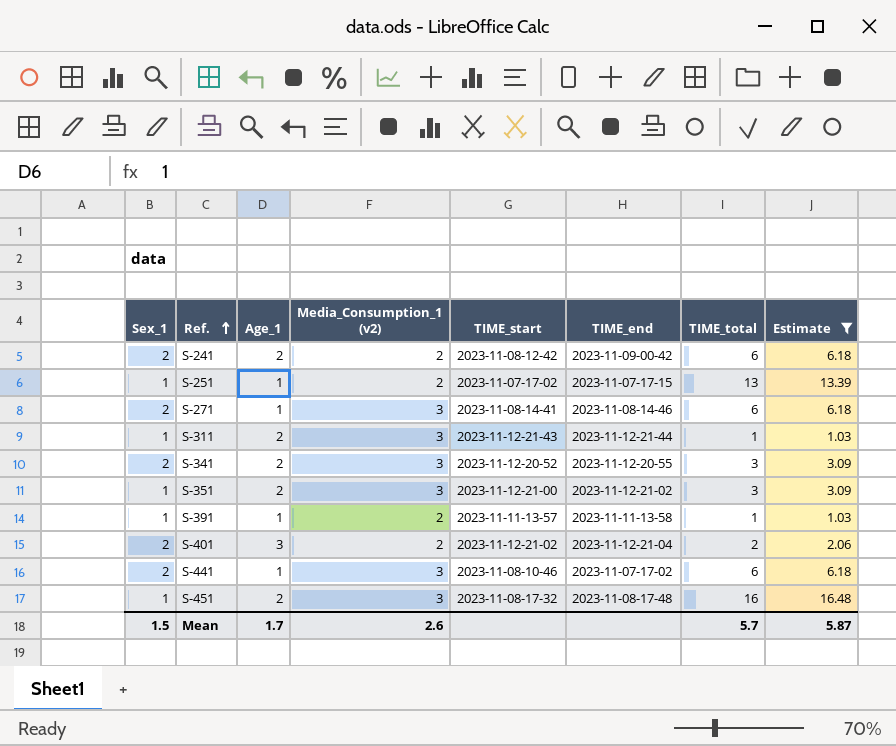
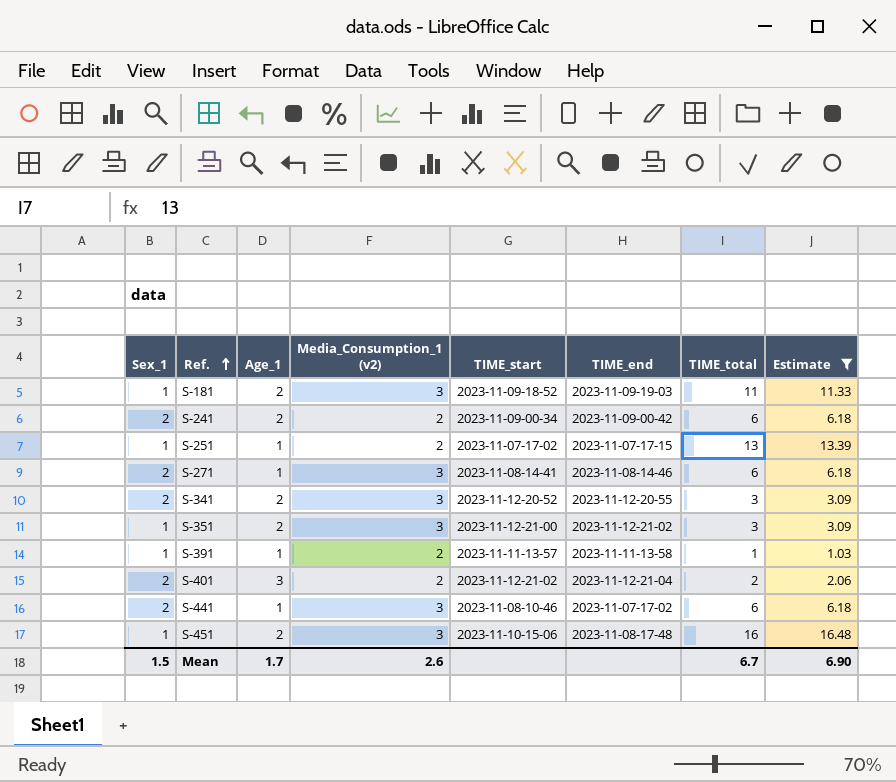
row S-311: 1 | 2 | 3 | 2023-11-12-21-43 | 2023-11-12-21-44 | 1 | 1.03 -> none
row S-181: none -> 1 | 2 | 3 | 2023-11-09-18-52 | 2023-11-09-19-03 | 11 | 11.33
S-241 | TIME_start: 2023-11-08-12-42 -> 2023-11-09-00-34
S-451 | TIME_start: 2023-11-08-17-32 -> 2023-11-10-15-06
Mean | TIME_total: 5.7 -> 6.7
Mean | Estimate: 5.87 -> 6.90

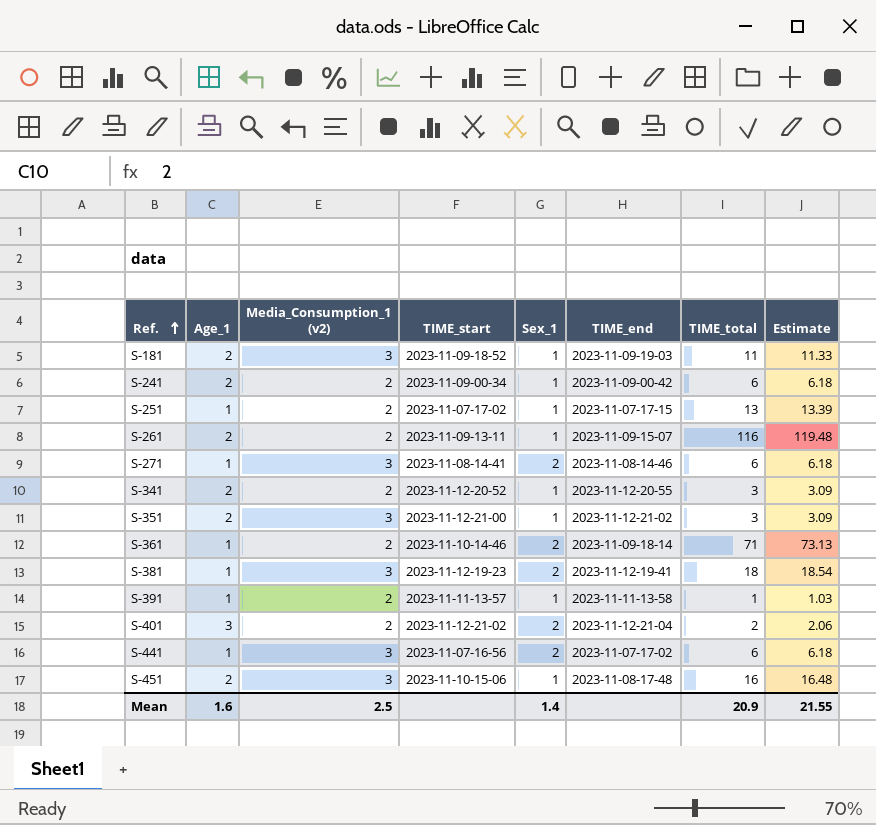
filter: Estimate <= 16.48 -> none
column Sex_1 | position: 1 -> 5
S-241 | Sex_1: 2 -> 1
S-341 | Media_Consumption_1 (v2): 3 -> 2
S-341 | Sex_1: 2 -> 1
S-441 | TIME_start: 2023-11-08-10-46 -> 2023-11-07-16-56
Mean | Age_1: 1.7 -> 1.6
Mean | Media_Consumption_1 (v2): 2.6 -> 2.5
Mean | Sex_1: 1.5 -> 1.4
Mean | TIME_total: 6.7 -> 20.9
Mean | Estimate: 6.90 -> 21.55

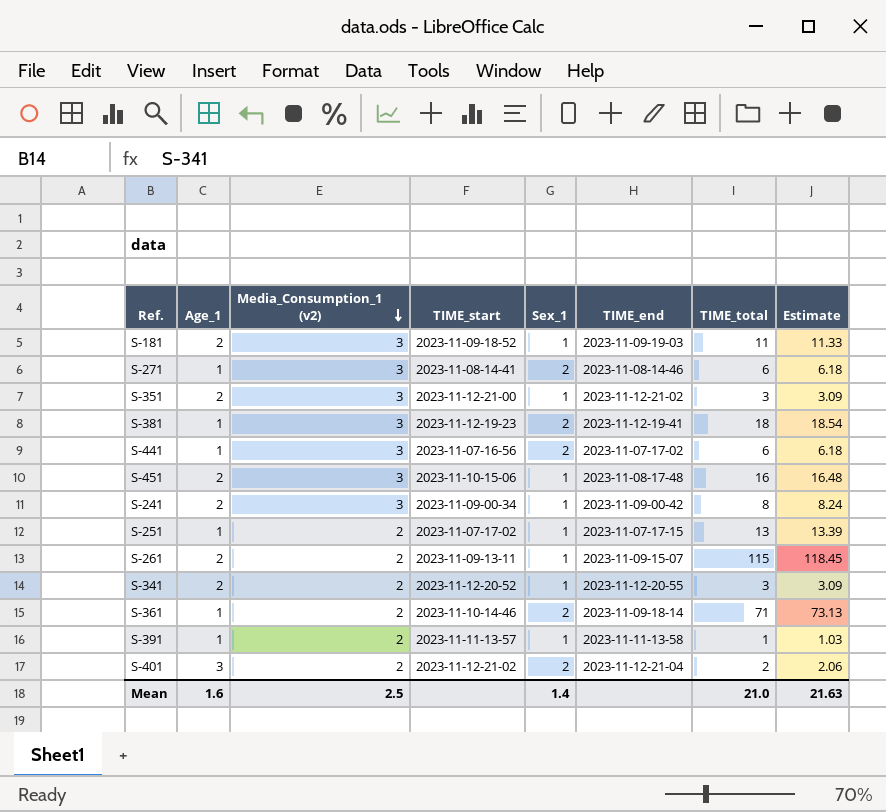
row order: Ref. ascending -> Media_Consumption_1 (v2) descending
S-241 | Media_Consumption_1 (v2): 2 -> 3
S-241 | TIME_total: 6 -> 8
S-241 | Estimate: 6.18 -> 8.24
S-261 | TIME_total: 116 -> 115
S-261 | Estimate: 119.48 -> 118.45
Mean | TIME_total: 20.9 -> 21.0
Mean | Estimate: 21.55 -> 21.63

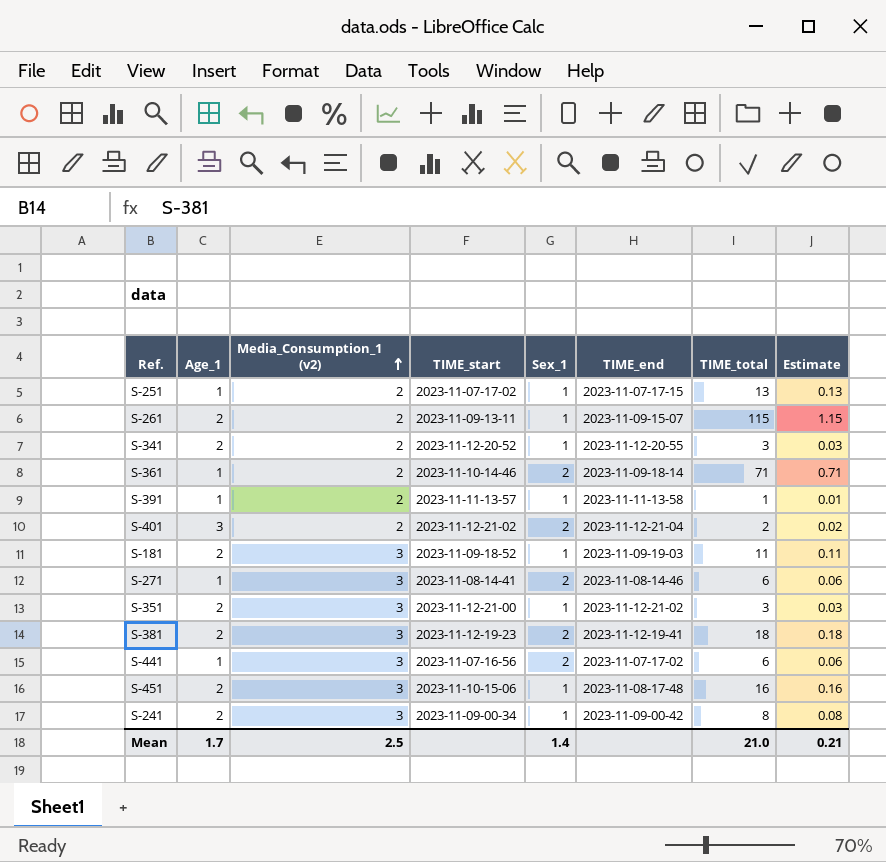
row order: Media_Consumption_1 (v2) descending -> Media_Consumption_1 (v2) ascending
column Estimate | formula: [TIME_total] * 1.03 -> [TIME_total] * 0.01
S-381 | Age_1: 1 -> 2
Mean | Age_1: 1.6 -> 1.7
Mean | Estimate: 21.63 -> 0.21

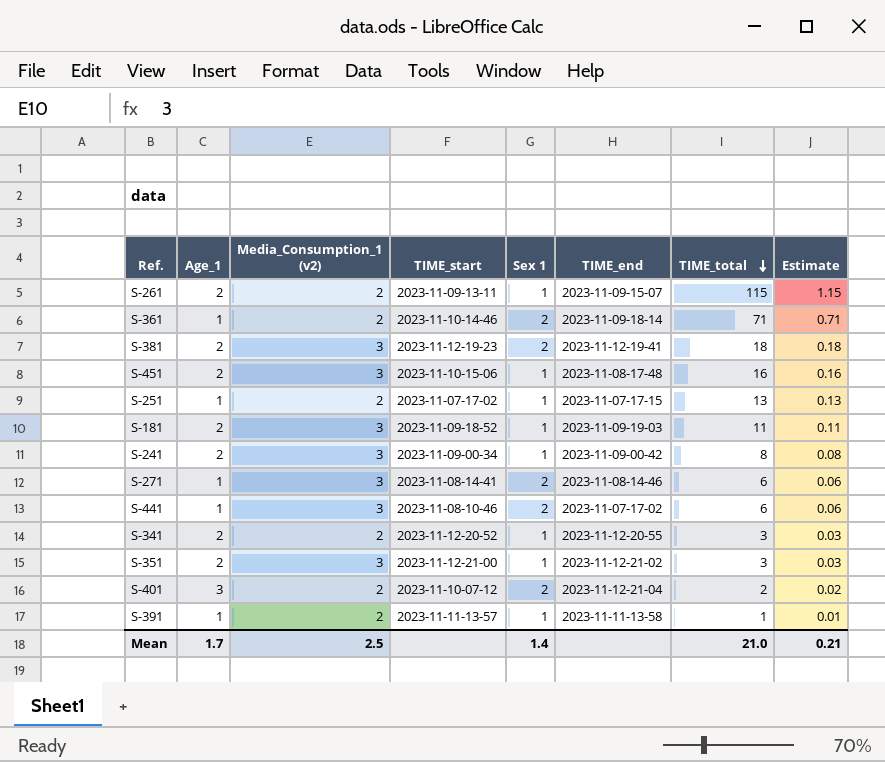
row order: Media_Consumption_1 (v2) ascending -> TIME_total descending
column name: Sex_1 -> Sex 1
S-441 | TIME_start: 2023-11-07-16-56 -> 2023-11-08-10-46
S-401 | TIME_start: 2023-11-12-21-02 -> 2023-11-10-07-12

